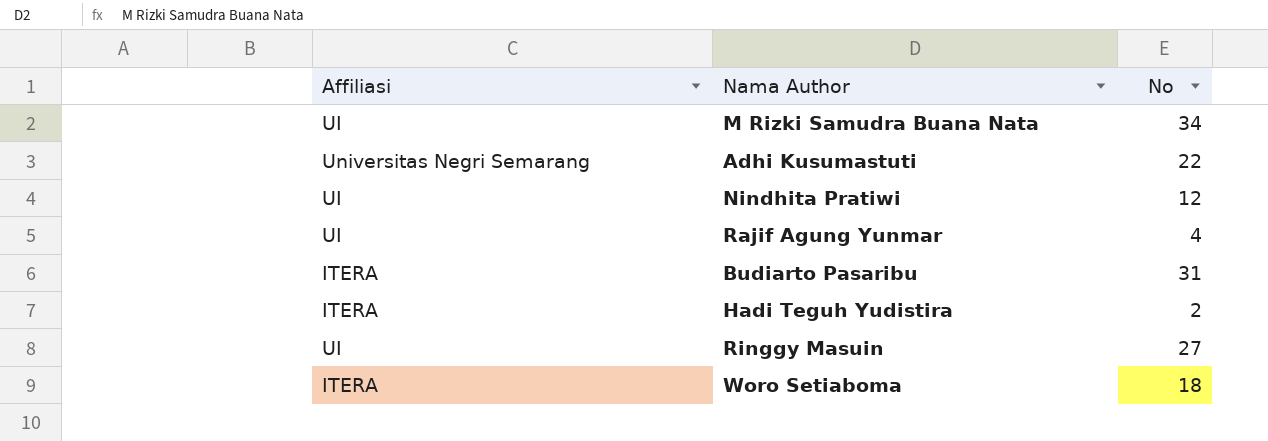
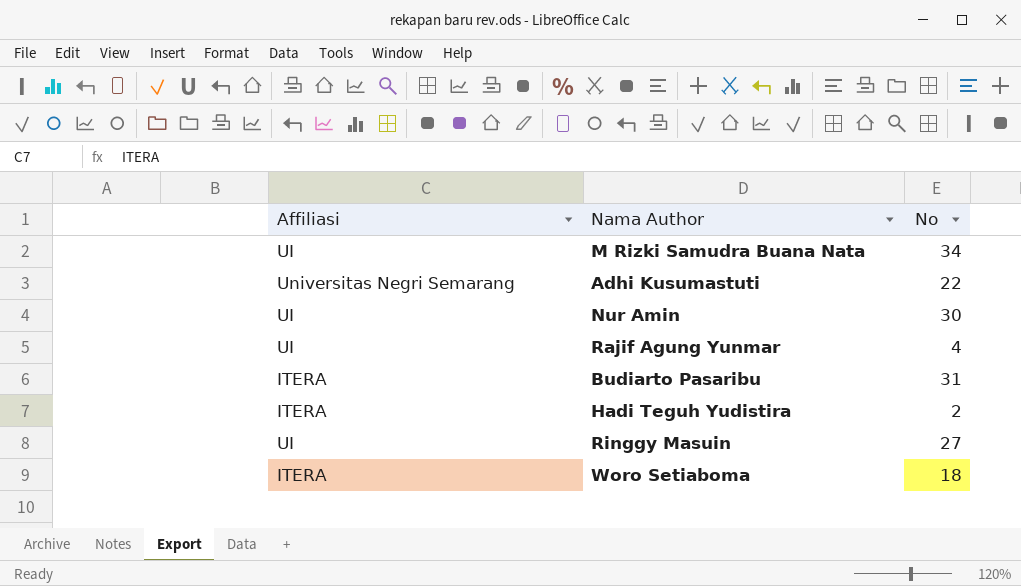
row Nindhita Pratiwi: UI | 12 -> none
row Nur Amin: none -> UI | 30

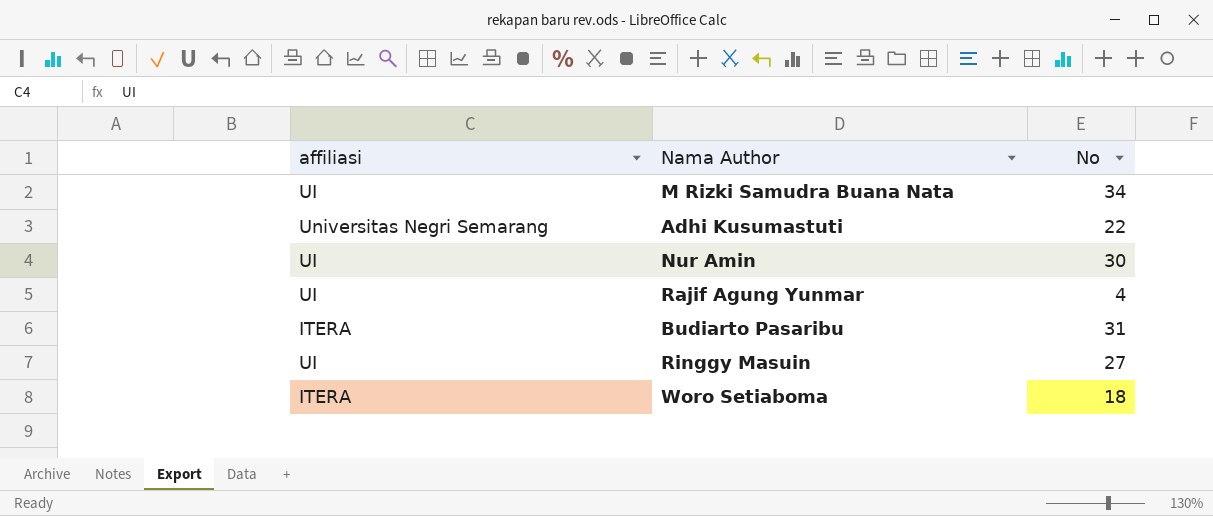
column name: Affiliasi -> affiliasi
row Hadi Teguh Yudistira: ITERA | 2 -> none

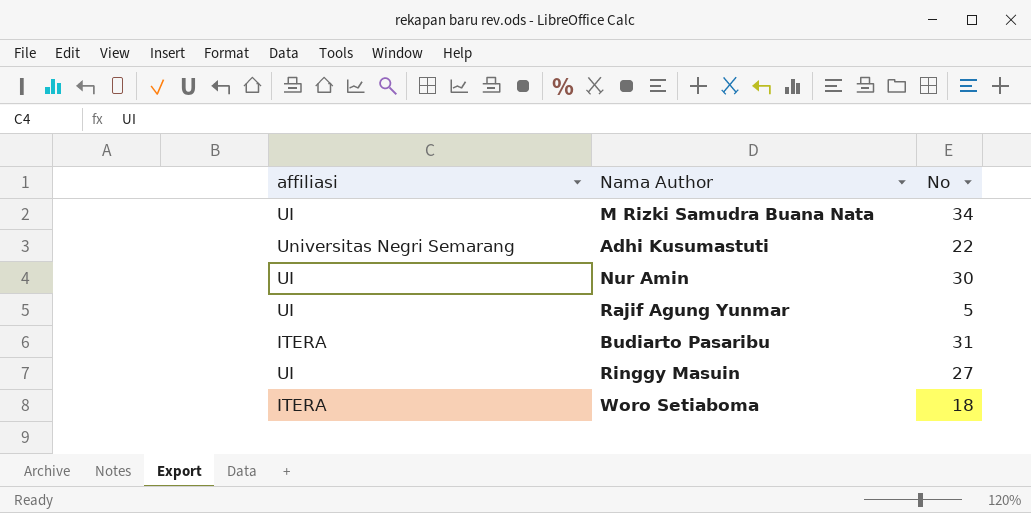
Rajif Agung Yunmar | No: 4 -> 5

